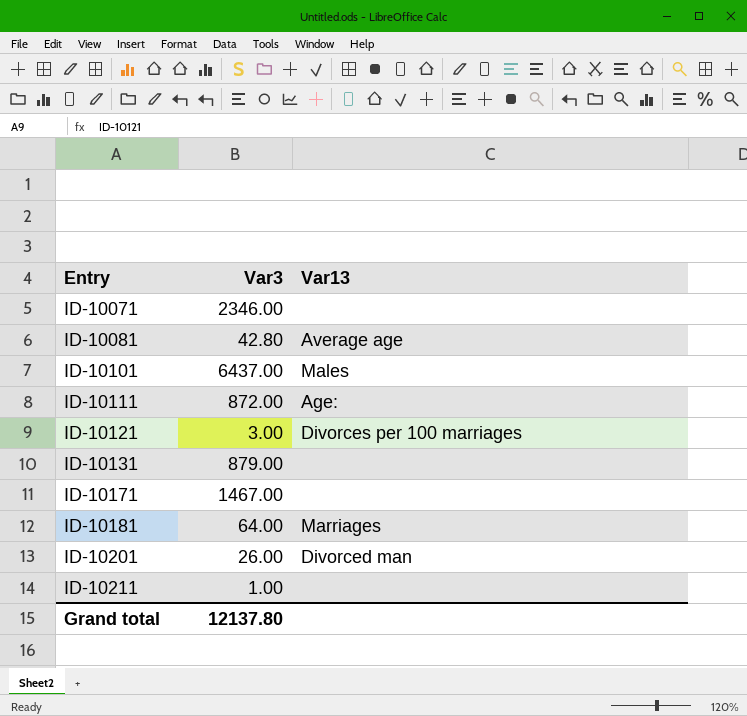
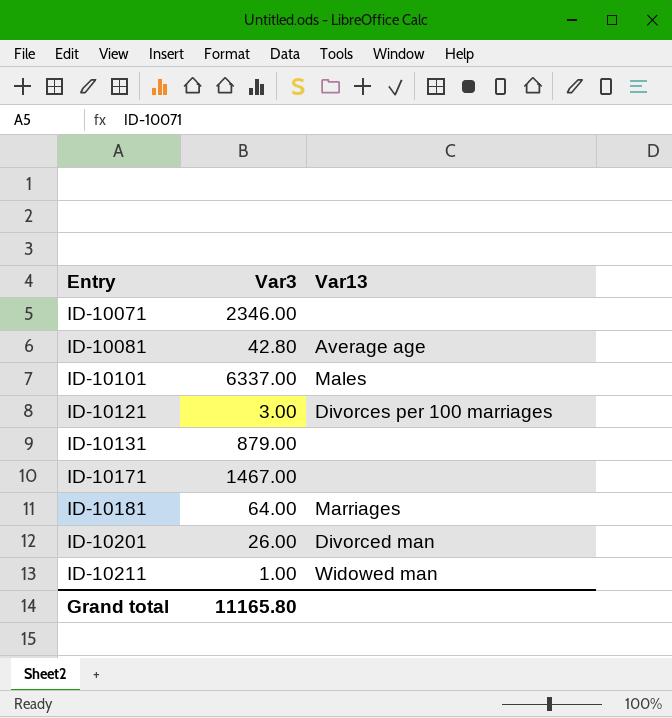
row ID-10111: 872.00 | Age: -> none
ID-10101 | Var3: 6437.00 -> 6337.00
ID-10211 | Var13: none -> Widowed man
Grand total | Var3: 12137.80 -> 11165.80

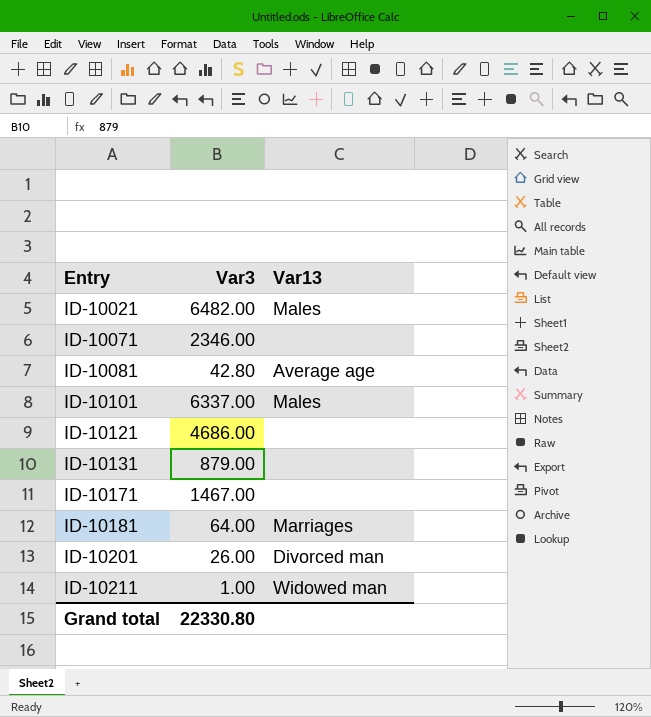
row ID-10021: none -> 6482.00 | Males
ID-10121 | Var3: 3.00 -> 4686.00
ID-10121 | Var13: Divorces per 100 marriages -> none
Grand total | Var3: 11165.80 -> 22330.80

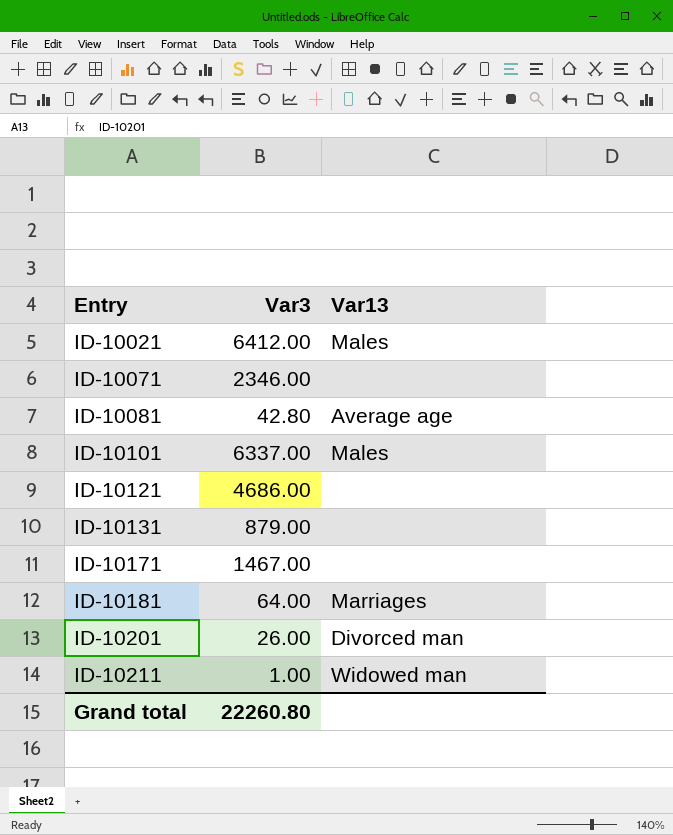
ID-10021 | Var3: 6482.00 -> 6412.00
Grand total | Var3: 22330.80 -> 22260.80

